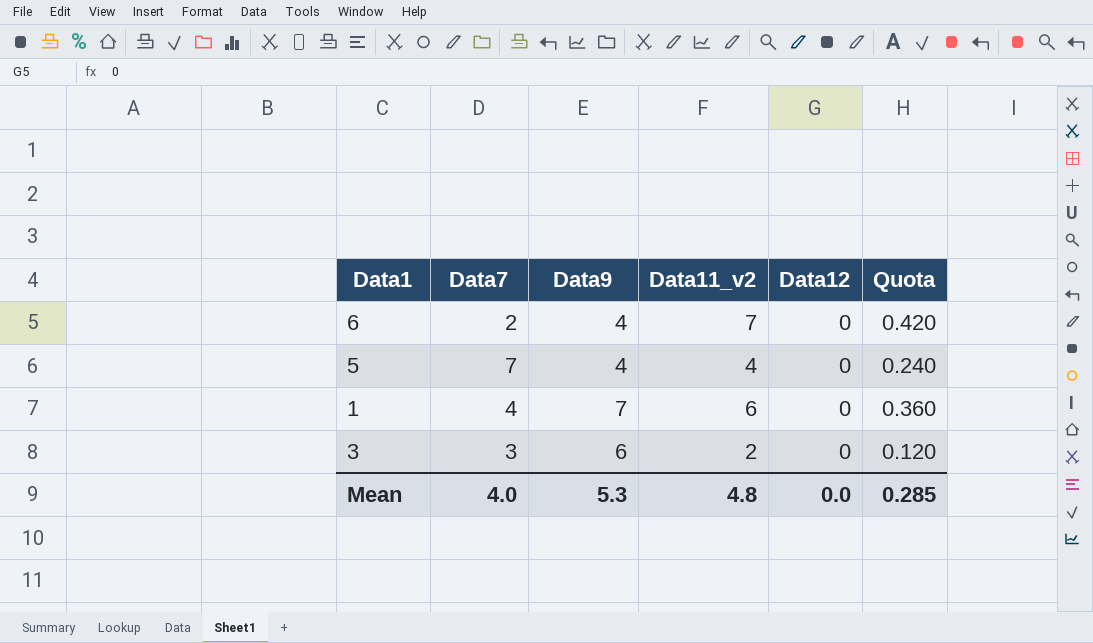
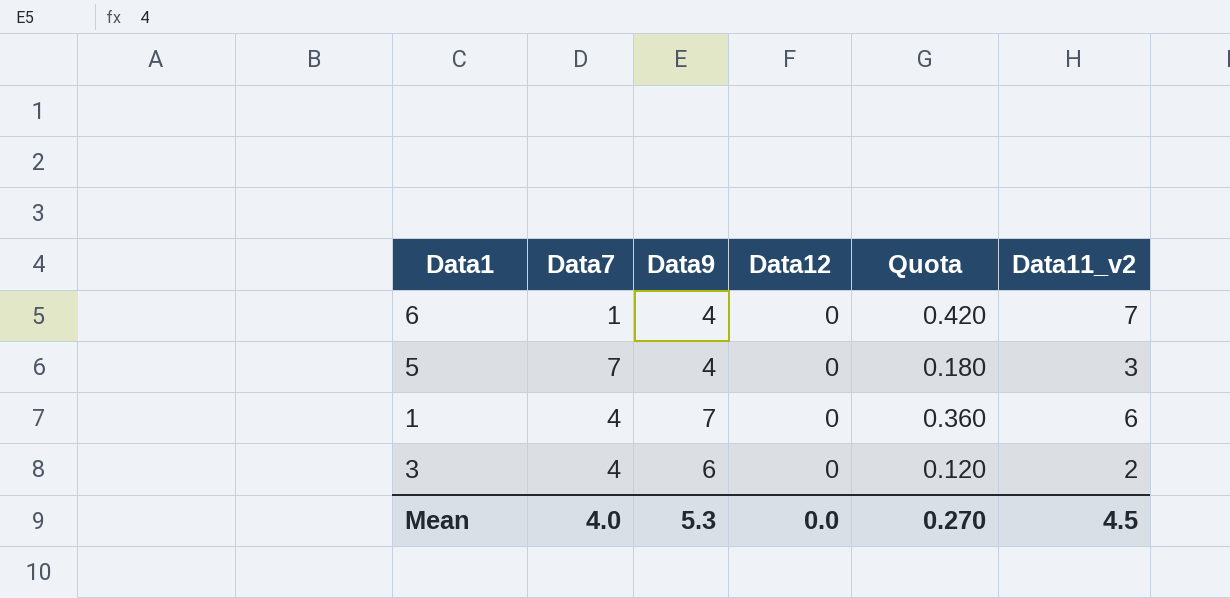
column Data11_v2 | position: 4 -> 6
6 | Data7: 2 -> 1
5 | Quota: 0.240 -> 0.180
5 | Data11_v2: 4 -> 3
3 | Data7: 3 -> 4
Mean | Quota: 0.285 -> 0.270
Mean | Data11_v2: 4.8 -> 4.5

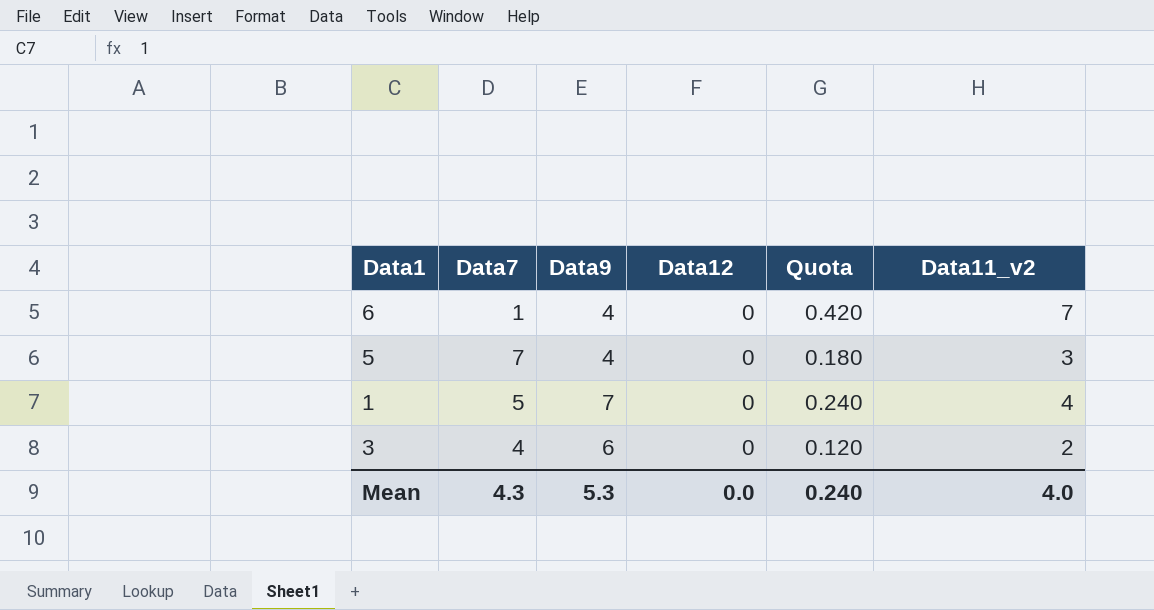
1 | Data7: 4 -> 5
1 | Quota: 0.360 -> 0.240
1 | Data11_v2: 6 -> 4
Mean | Data7: 4.0 -> 4.3
Mean | Quota: 0.270 -> 0.240
Mean | Data11_v2: 4.5 -> 4.0

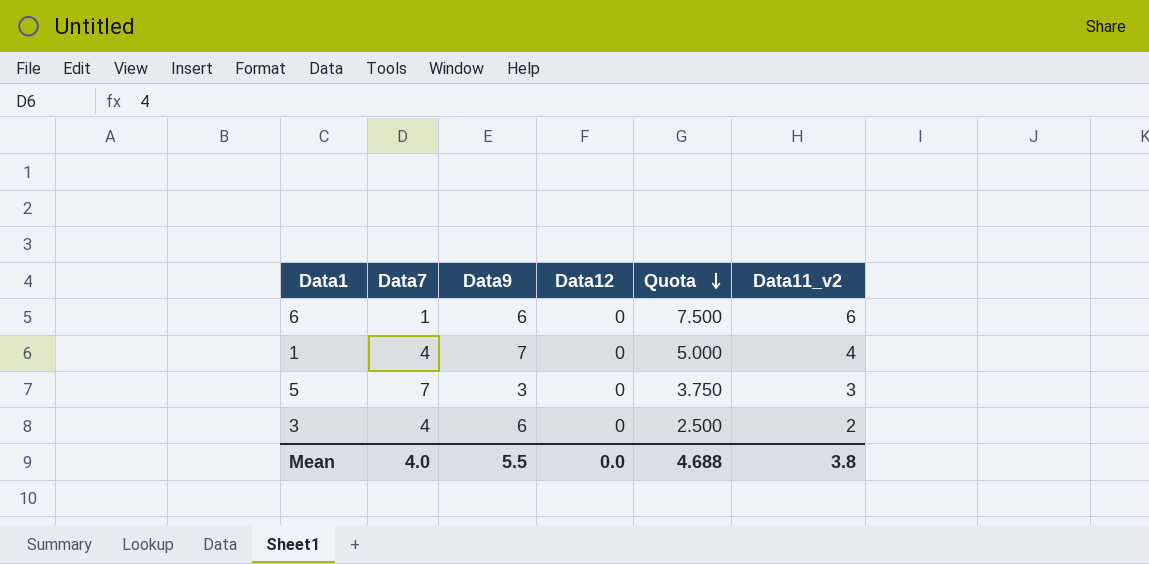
row order: none -> Quota descending
column Quota | formula: [Data11_v2] * 0.06 -> [Data11_v2] * 1.25
6 | Data9: 4 -> 6
6 | Data11_v2: 7 -> 6
1 | Data7: 5 -> 4
5 | Data9: 4 -> 3
Mean | Data7: 4.3 -> 4.0
Mean | Data9: 5.3 -> 5.5
Mean | Quota: 0.240 -> 4.688
Mean | Data11_v2: 4.0 -> 3.8

